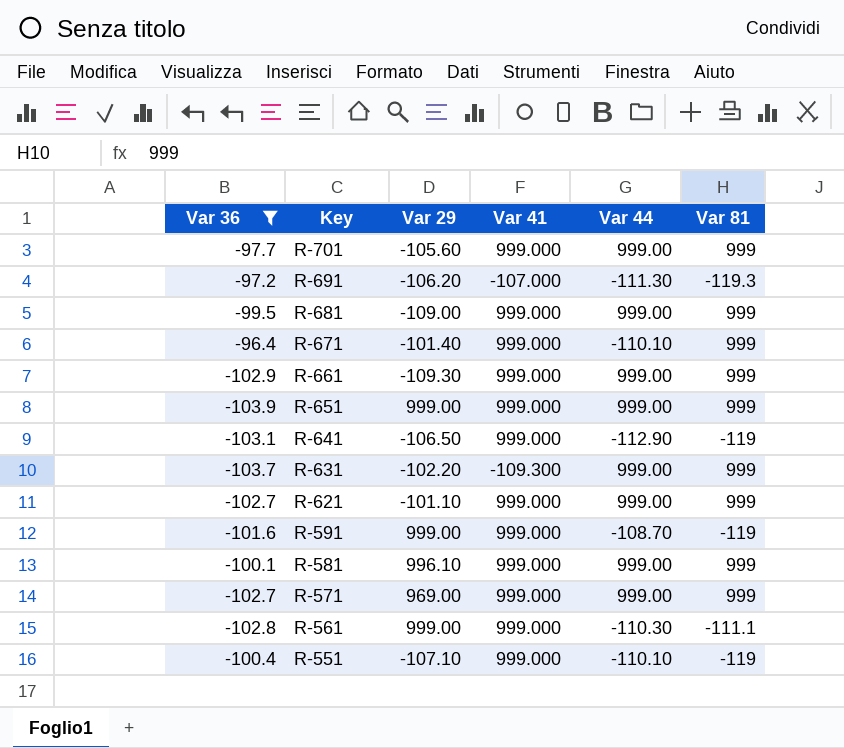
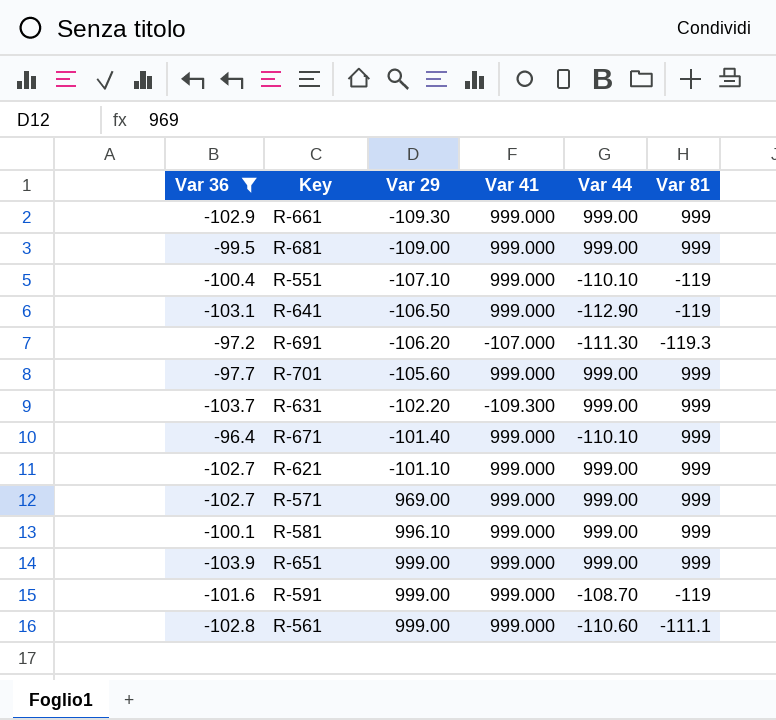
row order: Key descending -> Var 29 ascending
R-561 | Var 44: -110.30 -> -110.60

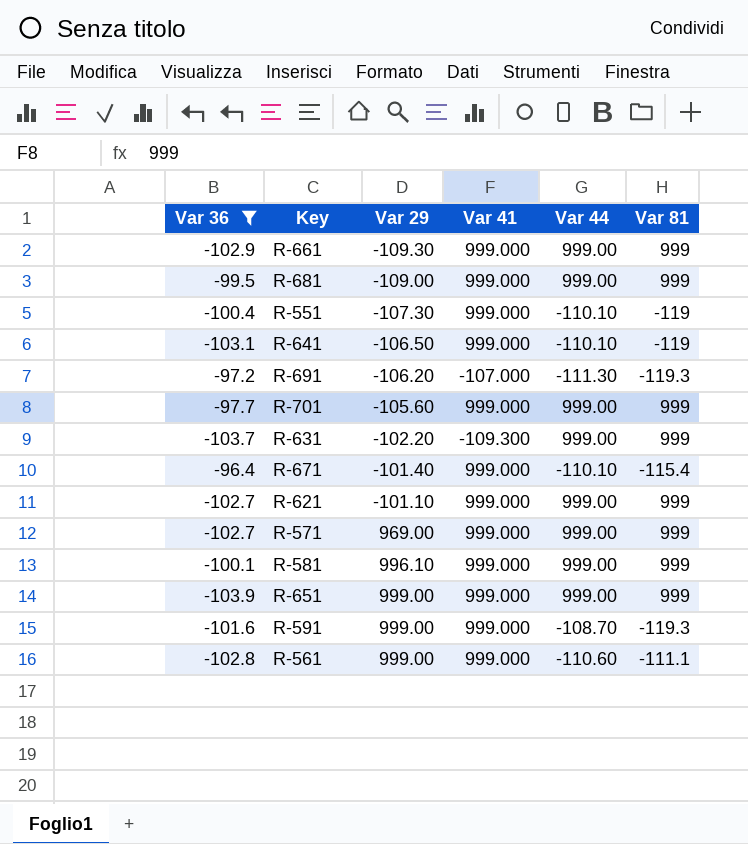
R-551 | Var 29: -107.10 -> -107.30
R-641 | Var 44: -112.90 -> -110.10
R-671 | Var 81: 999 -> -115.4
R-591 | Var 81: -119 -> -119.3

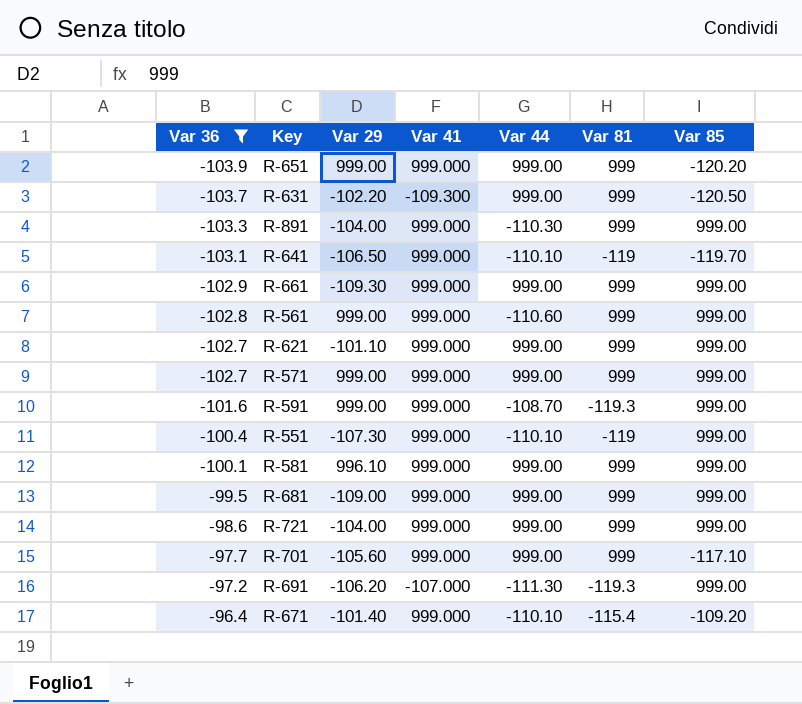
row order: Var 29 ascending -> Var 36 ascending
column Var 85 | position: none -> 7
row R-891: none -> -103.3 | -104.00 | 999.000 | -110.30 | 999 | 999.00
R-561 | Var 81: -111.1 -> 999
R-571 | Var 29: 969.00 -> 999.00
row R-721: none -> -98.6 | -104.00 | 999.000 | 999.00 | 999 | 999.00

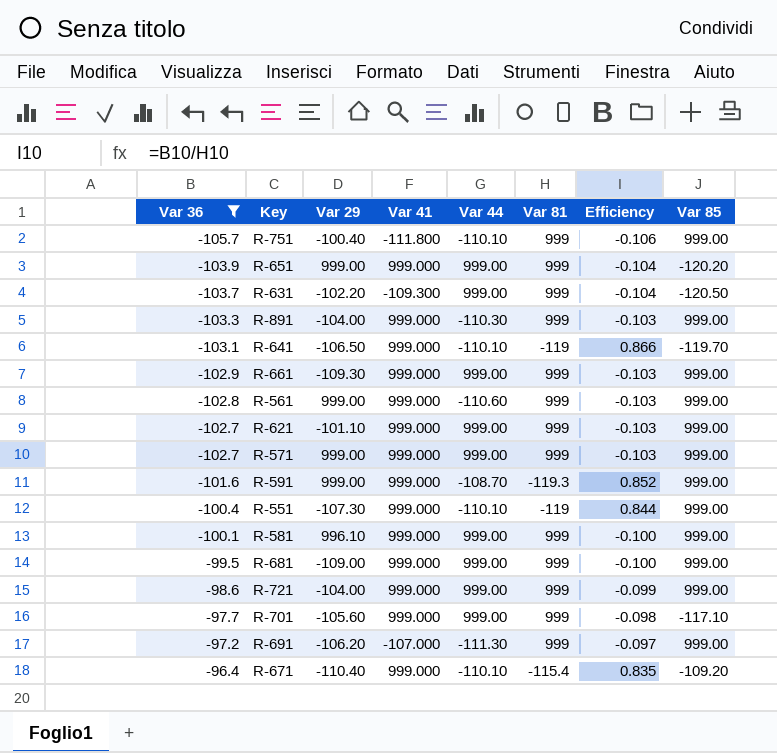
column Efficiency | formula: none -> [Var 36] / [Var 81]
row R-751: none -> -105.7 | -100.40 | -111.800 | -110.10 | 999 | -0.106 | 999.00
R-691 | Var 81: -119.3 -> 999
R-671 | Var 29: -101.40 -> -110.40

